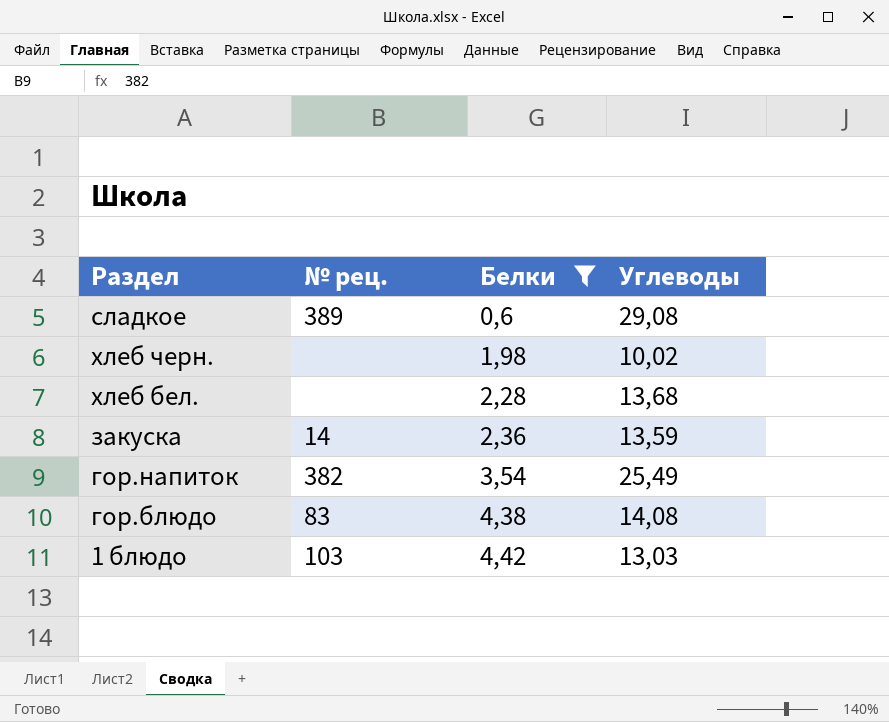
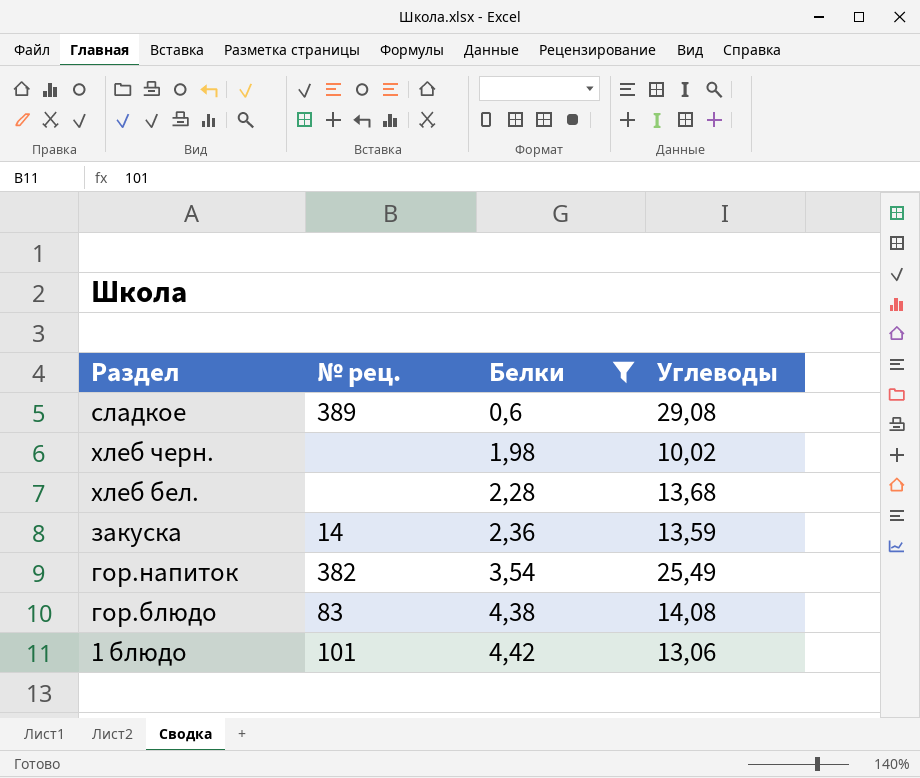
1 блюдо | № рец.: 103 -> 101
1 блюдо | Углеводы: 13,03 -> 13,06

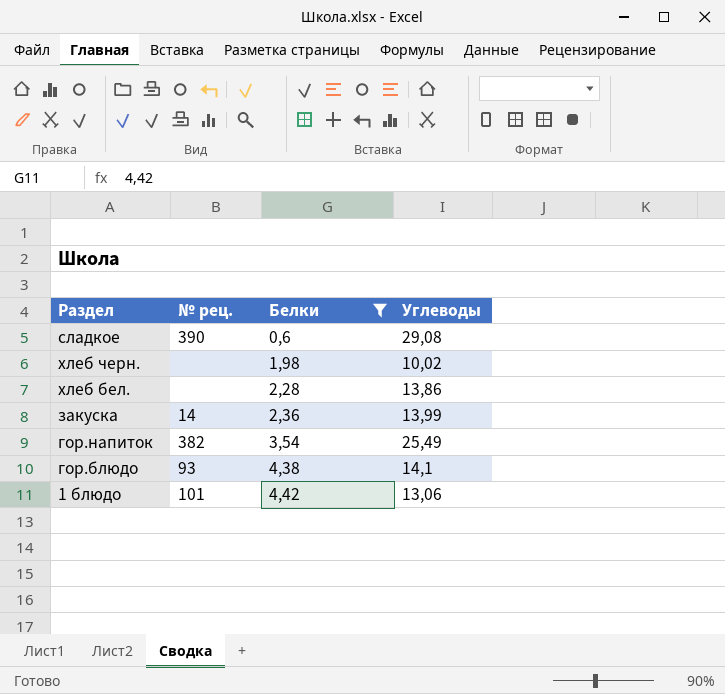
сладкое | № рец.: 389 -> 390
хлеб бел. | Углеводы: 13,68 -> 13,86
закуска | Углеводы: 13,59 -> 13,99
гор.блюдо | № рец.: 83 -> 93
гор.блюдо | Углеводы: 14,08 -> 14,1

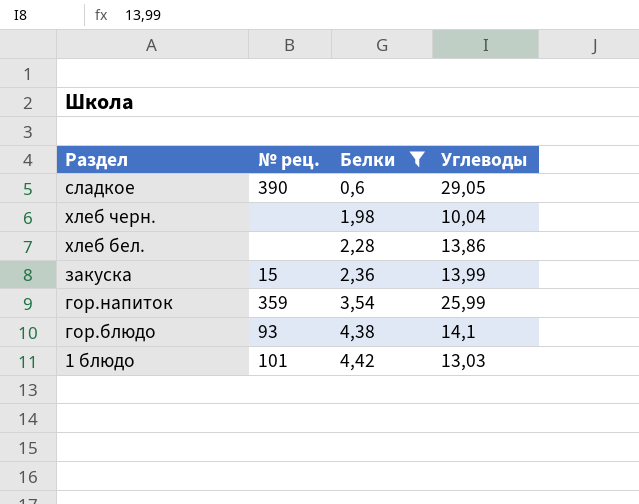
сладкое | Углеводы: 29,08 -> 29,05
хлеб черн. | Углеводы: 10,02 -> 10,04
закуска | № рец.: 14 -> 15
гор.напиток | № рец.: 382 -> 359
гор.напиток | Углеводы: 25,49 -> 25,99
1 блюдо | Углеводы: 13,06 -> 13,03

